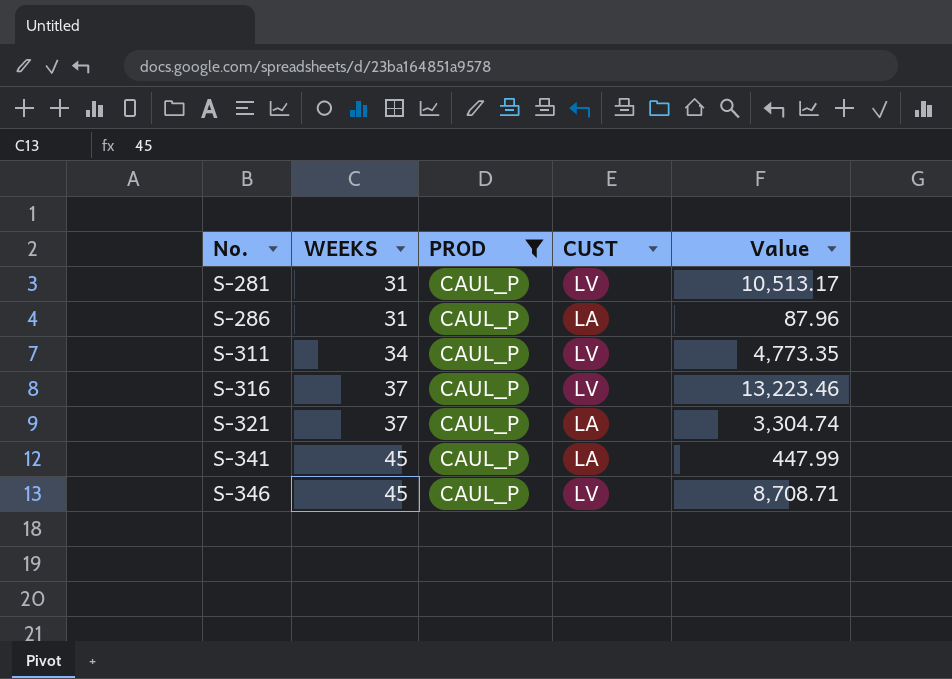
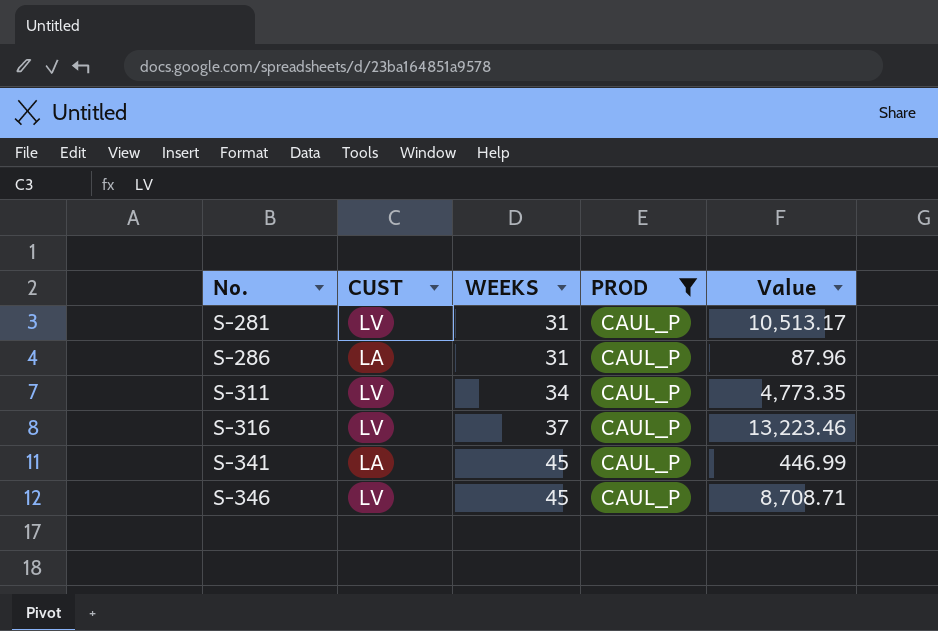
column CUST | position: 4 -> 2
row S-321: 37 | CAUL_P | LA | 3,304.74 -> none
S-341 | Value: 447.99 -> 446.99

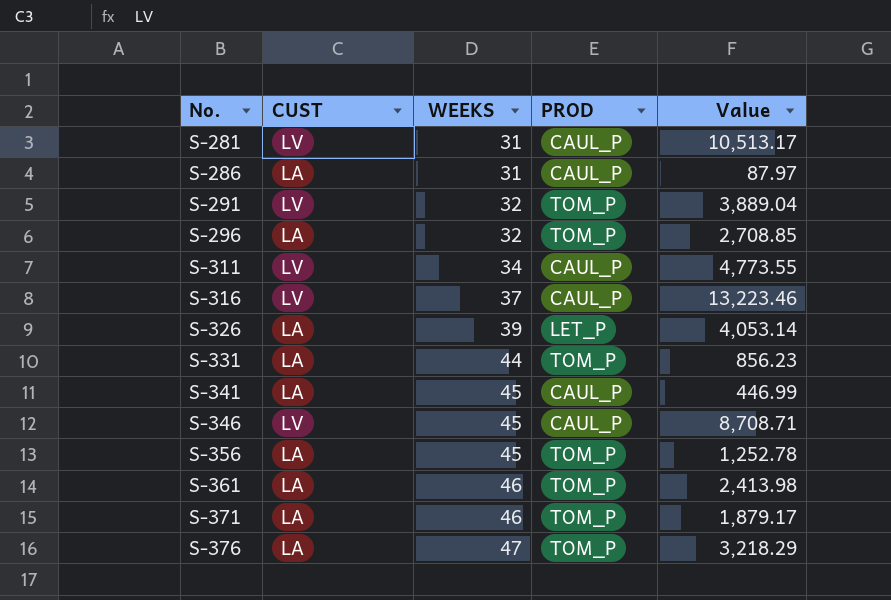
filter: PROD = CAUL_P -> none
S-286 | Value: 87.96 -> 87.97
S-311 | Value: 4,773.35 -> 4,773.55

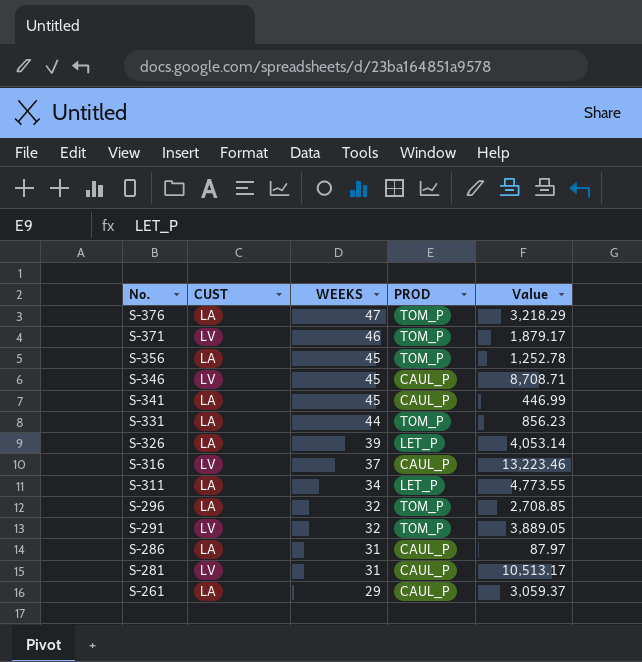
row order: No. ascending -> No. descending
row S-361: LA | 46 | TOM_P | 2,413.98 -> none
S-371 | CUST: LA -> LV
S-311 | CUST: LV -> LA
S-311 | PROD: CAUL_P -> LET_P
S-291 | Value: 3,889.04 -> 3,889.05
row S-261: none -> LA | 29 | CAUL_P | 3,059.37

